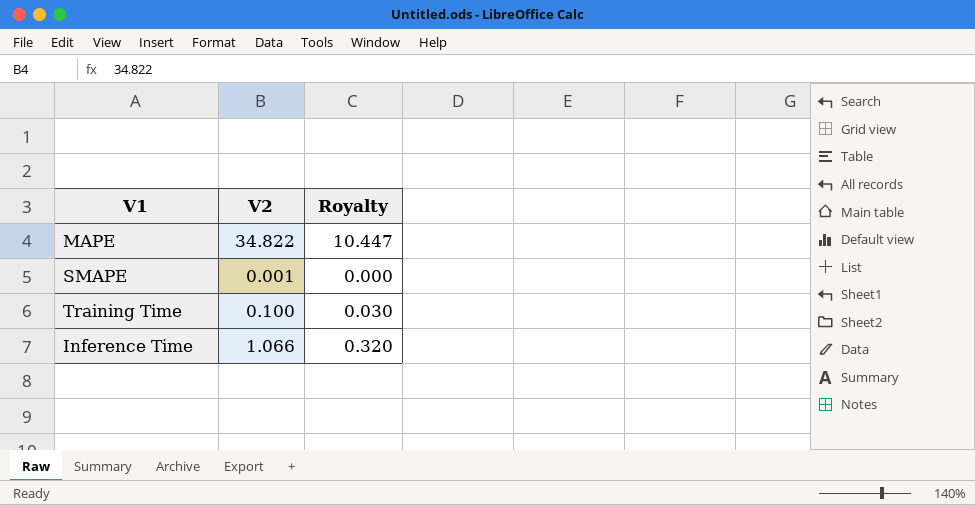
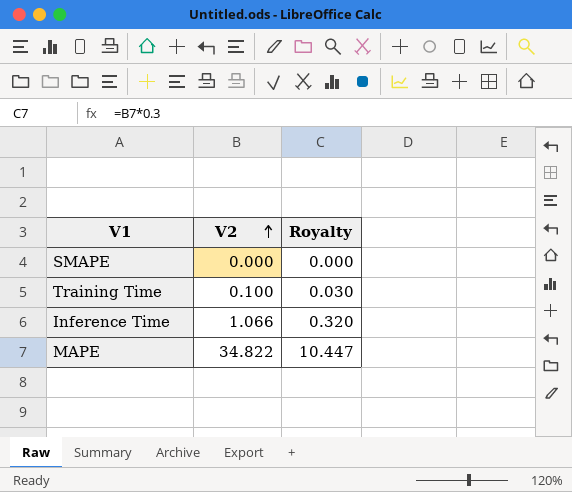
row order: none -> V2 ascending
SMAPE | V2: 0.001 -> 0.000

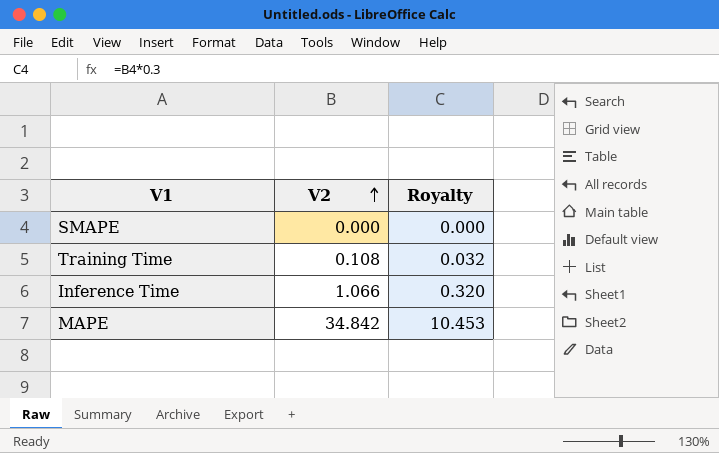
Training Time | V2: 0.100 -> 0.108
Training Time | Royalty: 0.030 -> 0.032
MAPE | V2: 34.822 -> 34.842
MAPE | Royalty: 10.447 -> 10.453

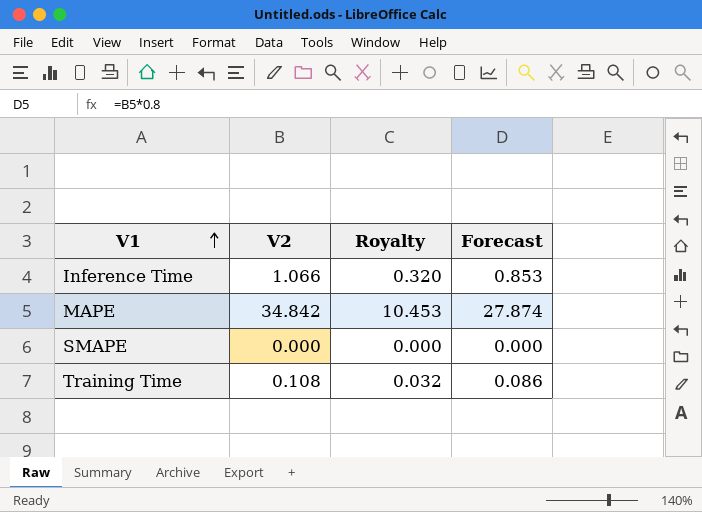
row order: V2 ascending -> V1 ascending
column Forecast | formula: none -> [V2] * 0.8

